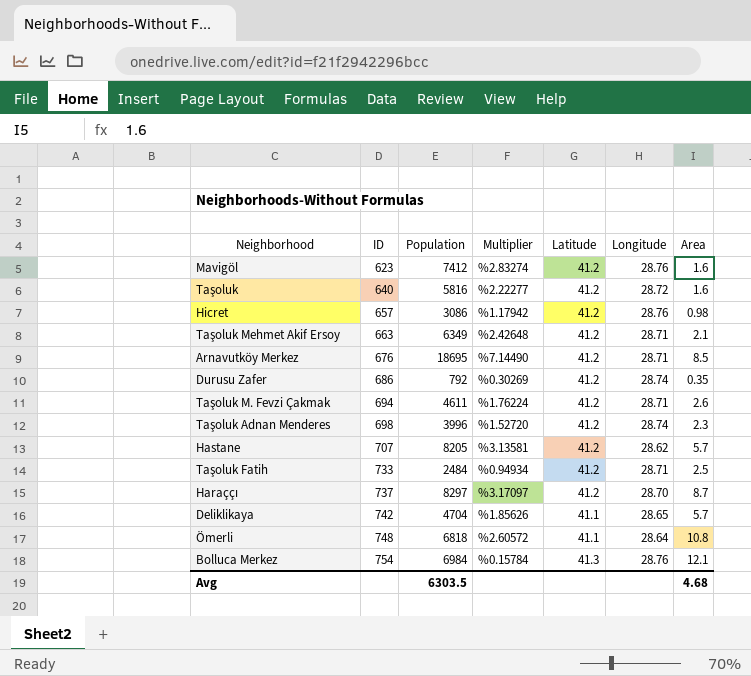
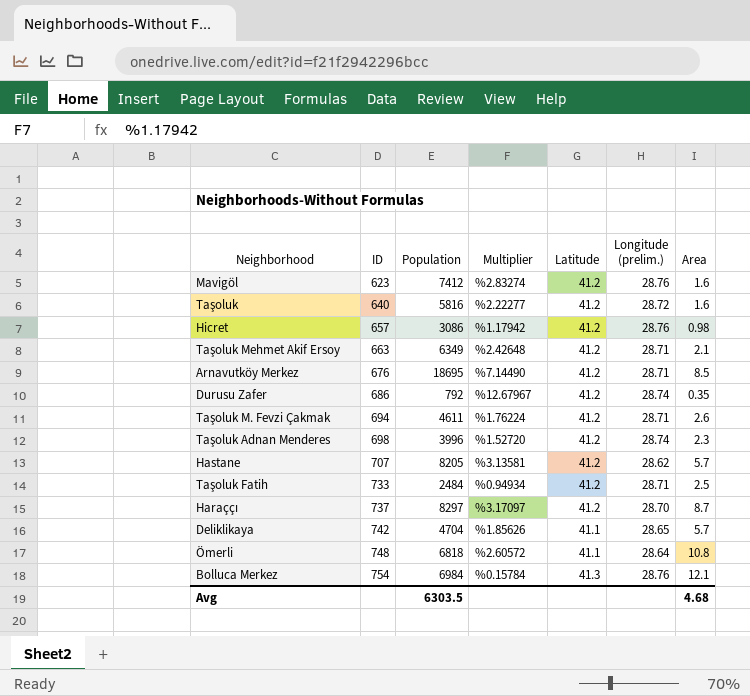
column name: Longitude -> Longitude (prelim.)
Durusu Zafer | Multiplier: %0.30269 -> %12.67967

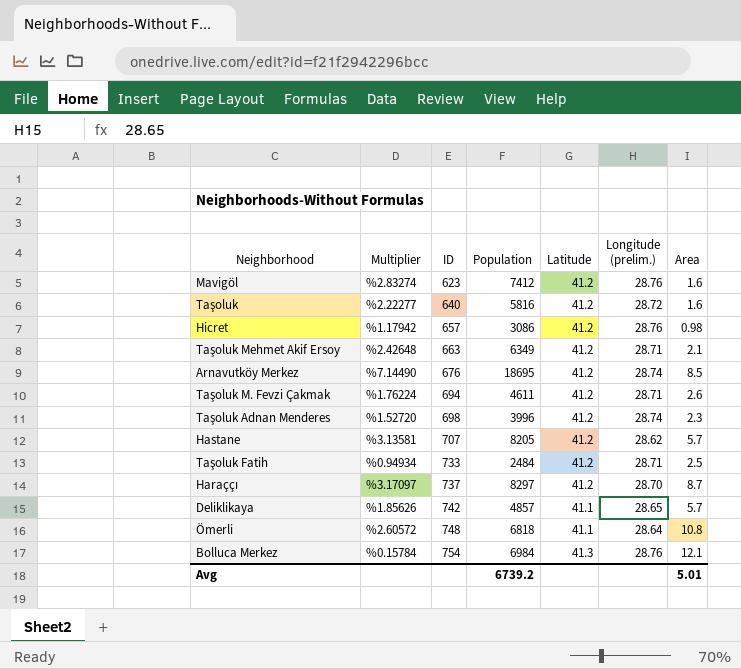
column Multiplier | position: 4 -> 2
row Durusu Zafer: 686 | 792 | %12.67967 | 41.2 | 28.74 | 0.35 -> none
Arnavutköy Merkez | Longitude (prelim.): 28.71 -> 28.74
Deliklikaya | Population: 4704 -> 4857
Avg | Population: 6303.5 -> 6739.2
Avg | Area: 4.68 -> 5.01

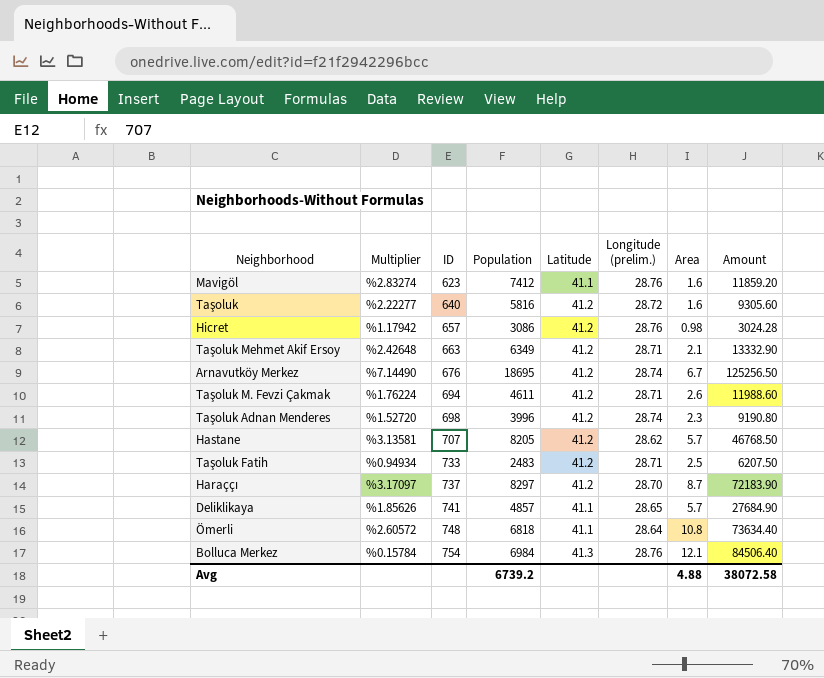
column Amount | formula: none -> [Population] * [Area]
Mavigöl | Latitude: 41.2 -> 41.1
Arnavutköy Merkez | Area: 8.5 -> 6.7
Taşoluk Fatih | Population: 2484 -> 2483
Deliklikaya | ID: 742 -> 741
Avg | Area: 5.01 -> 4.88

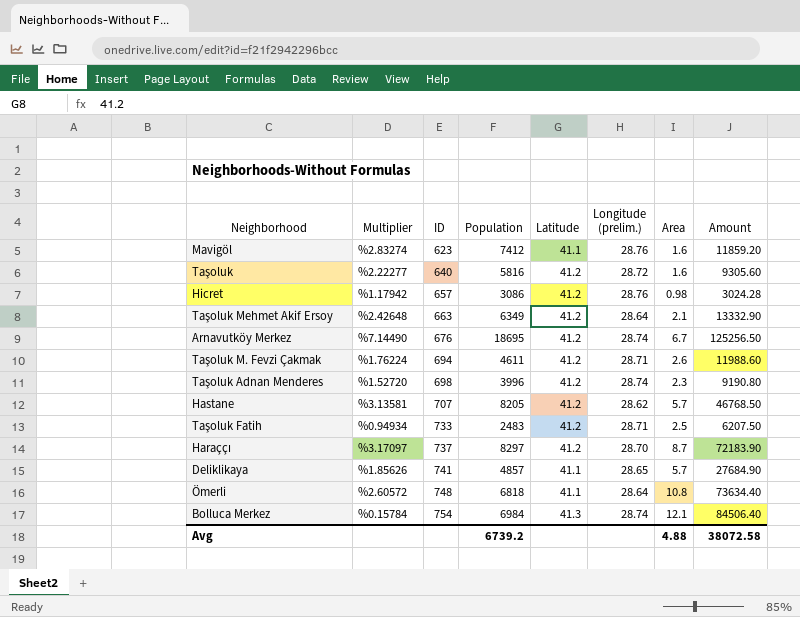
Taşoluk Mehmet Akif Ersoy | Longitude (prelim.): 28.71 -> 28.64
Bolluca Merkez | Longitude (prelim.): 28.76 -> 28.74

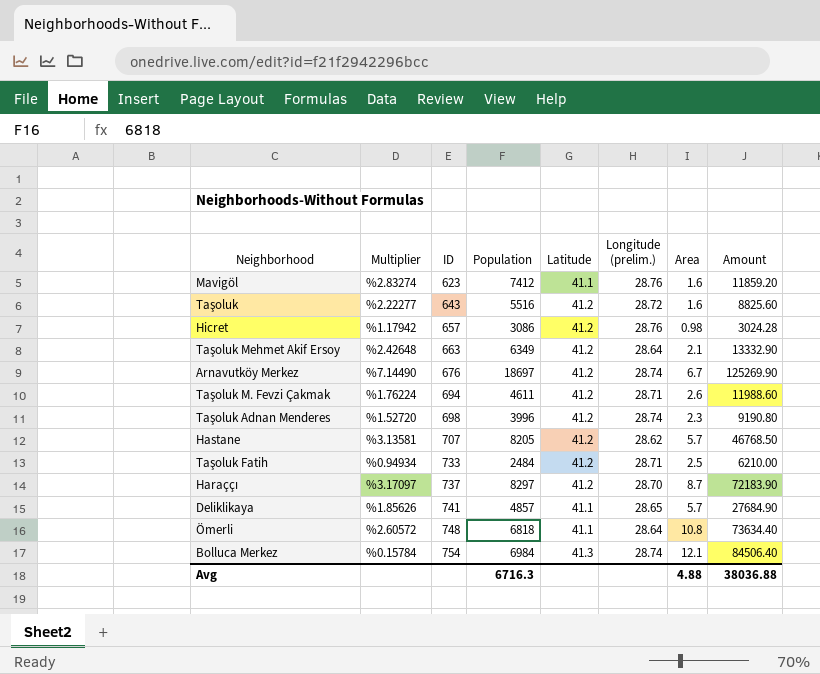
Taşoluk | ID: 640 -> 643
Taşoluk | Population: 5816 -> 5516
Taşoluk | Amount: 9305.60 -> 8825.60
Arnavutköy Merkez | Population: 18695 -> 18697
Arnavutköy Merkez | Amount: 125256.50 -> 125269.90
Taşoluk Fatih | Population: 2483 -> 2484
Taşoluk Fatih | Amount: 6207.50 -> 6210.00
Avg | Population: 6739.2 -> 6716.3
Avg | Amount: 38072.58 -> 38036.88

